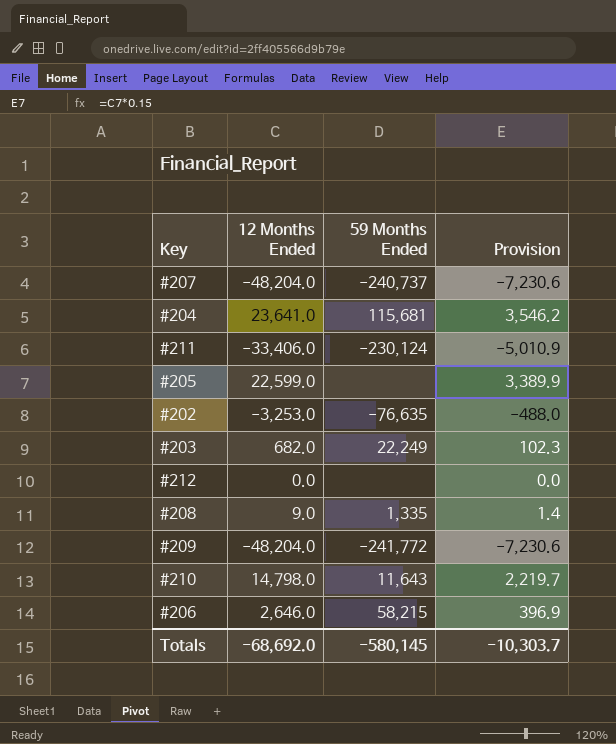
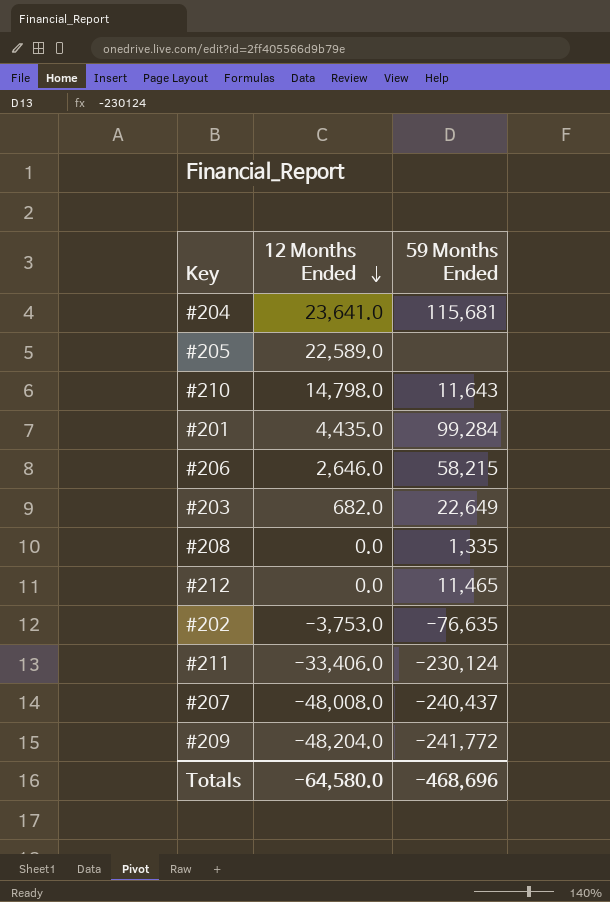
row order: none -> 12 Months Ended descending
column Provision | formula: [12 Months Ended] * 0.15 -> none
#205 | 12 Months Ended: 22,599.0 -> 22,589.0
row #201: none -> 4,435.0 | 99,284
#203 | 59 Months Ended: 22,249 -> 22,649
#208 | 12 Months Ended: 9.0 -> 0.0
#212 | 59 Months Ended: none -> 11,465
#202 | 12 Months Ended: -3,253.0 -> -3,753.0
#207 | 12 Months Ended: -48,204.0 -> -48,008.0
#207 | 59 Months Ended: -240,737 -> -240,437
Totals | 12 Months Ended: -68,692.0 -> -64,580.0
Totals | 59 Months Ended: -580,145 -> -468,696

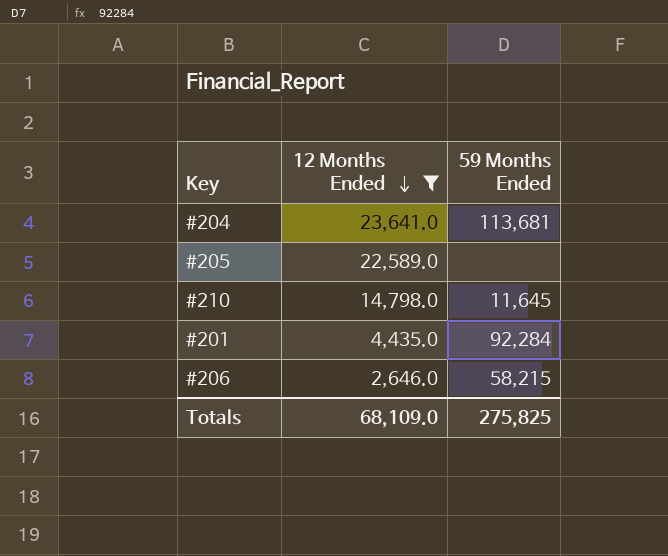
filter: none -> 12 Months Ended >= 2,646.0
#204 | 59 Months Ended: 115,681 -> 113,681
#210 | 59 Months Ended: 11,643 -> 11,645
#201 | 59 Months Ended: 99,284 -> 92,284
Totals | 12 Months Ended: -64,580.0 -> 68,109.0
Totals | 59 Months Ended: -468,696 -> 275,825

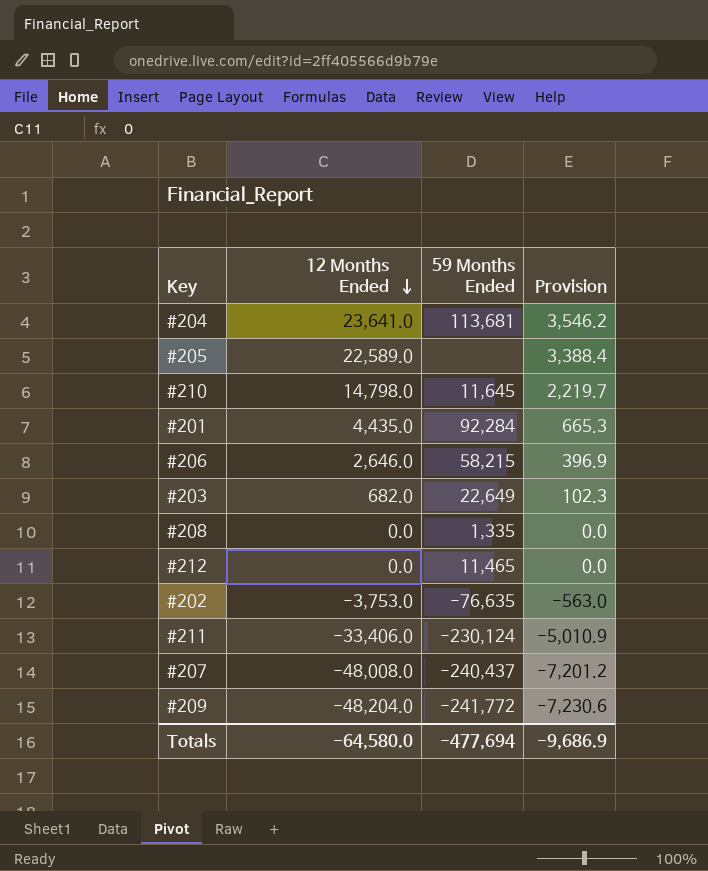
filter: 12 Months Ended >= 2,646.0 -> none
column Provision | formula: none -> [12 Months Ended] * 0.15
Totals | 12 Months Ended: 68,109.0 -> -64,580.0
Totals | 59 Months Ended: 275,825 -> -477,694

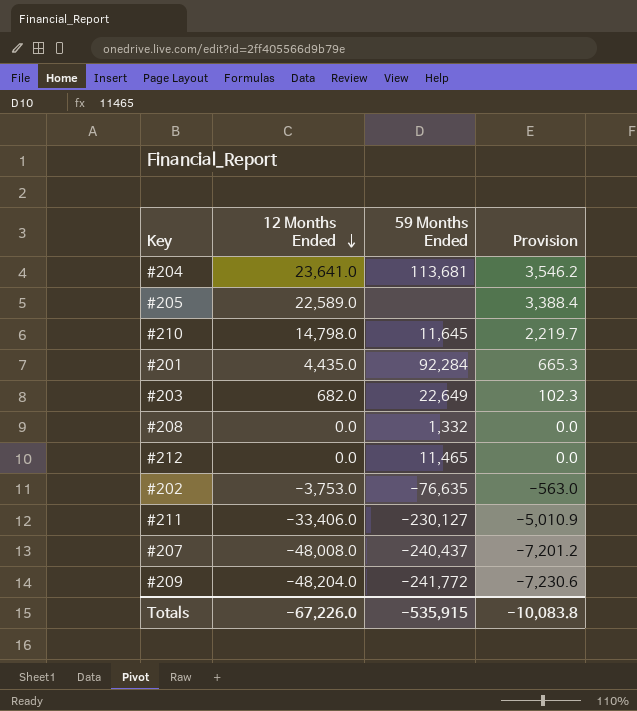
row #206: 2,646.0 | 58,215 | 396.9 -> none
#208 | 59 Months Ended: 1,335 -> 1,332
#211 | 59 Months Ended: -230,124 -> -230,127
Totals | 12 Months Ended: -64,580.0 -> -67,226.0
Totals | 59 Months Ended: -477,694 -> -535,915
Totals | Provision: -9,686.9 -> -10,083.8

